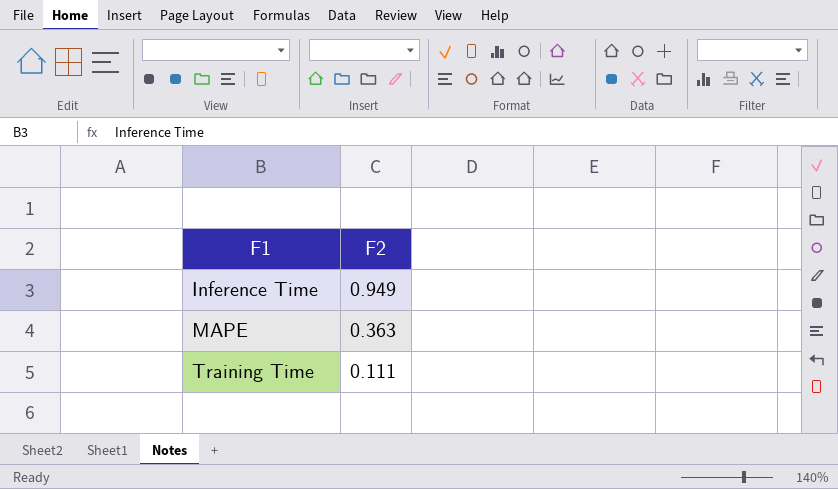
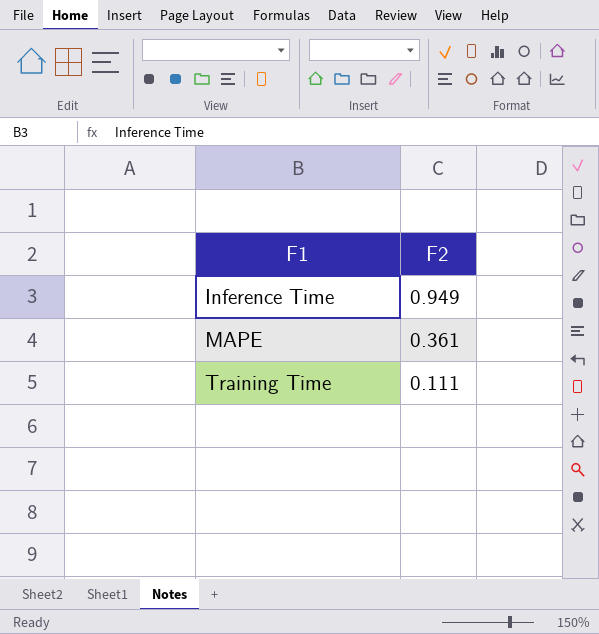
MAPE | F2: 0.363 -> 0.361

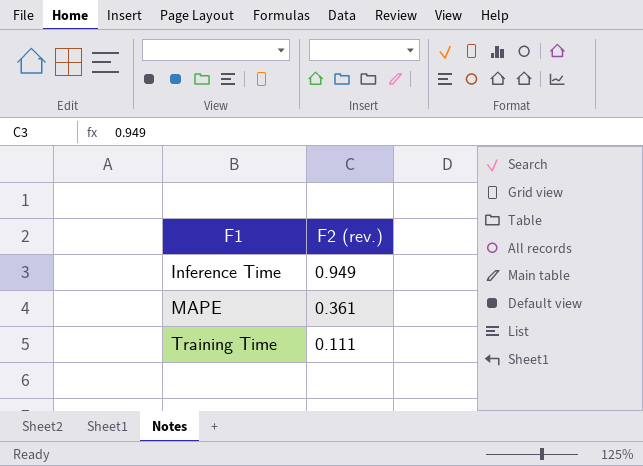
column name: F2 -> F2 (rev.)

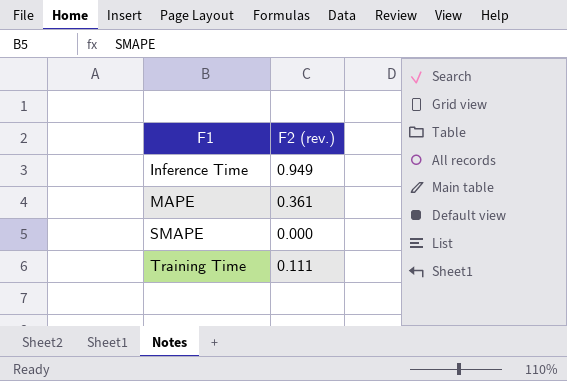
row SMAPE: none -> 0.000

